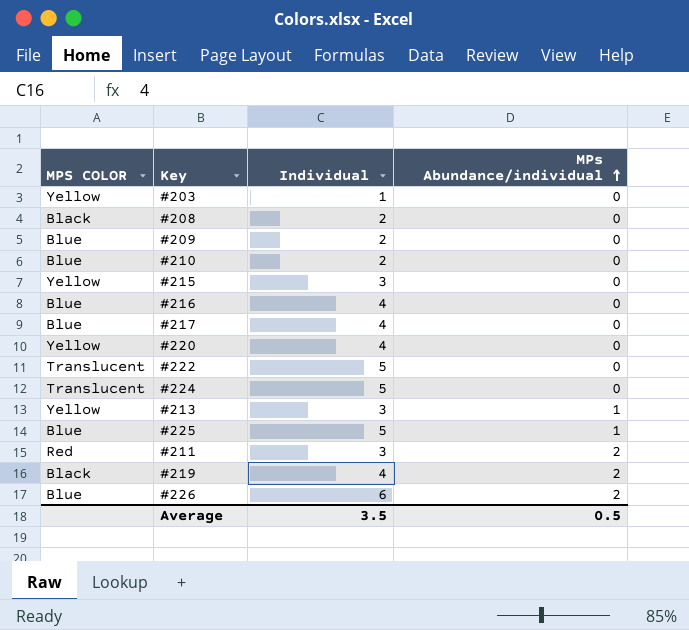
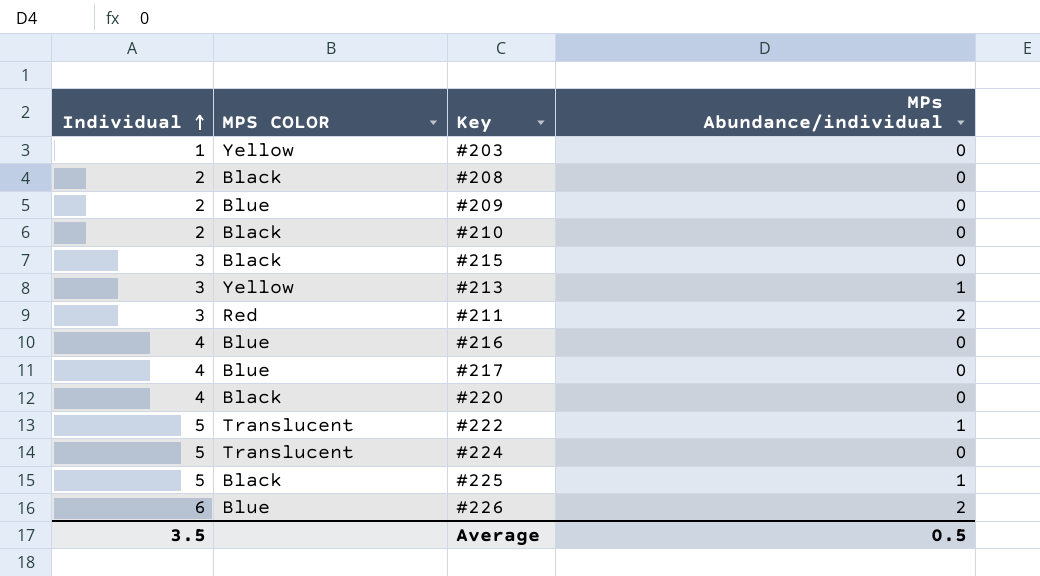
row order: MPs Abundance/individual ascending -> Individual ascending
column Individual | position: 3 -> 1
row #219: Black | 4 | 2 -> none
#210 | MPS COLOR: Blue -> Black
#215 | MPS COLOR: Yellow -> Black
#220 | MPS COLOR: Yellow -> Black
#222 | MPs Abundance/individual: 0 -> 1
#225 | MPS COLOR: Blue -> Black

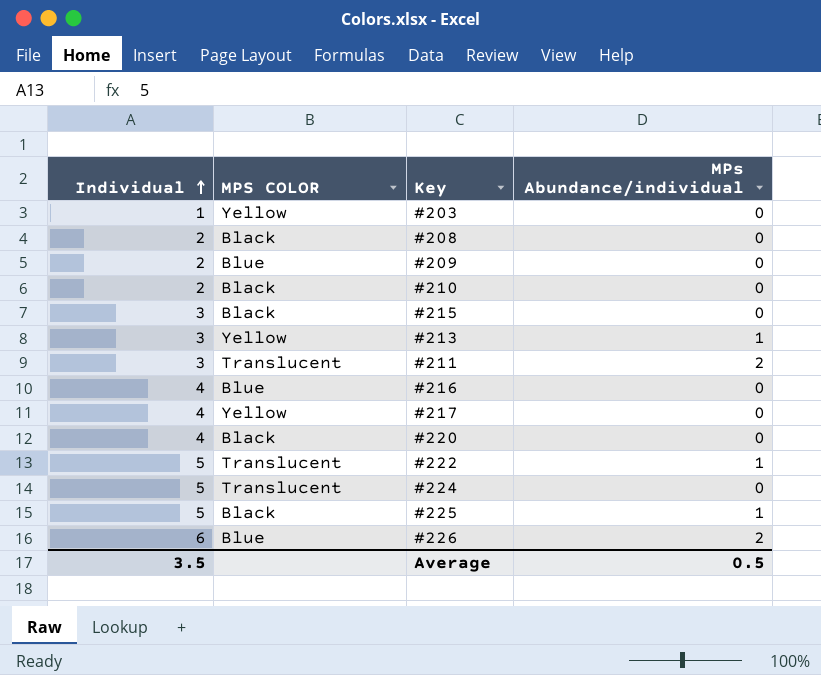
#211 | MPS COLOR: Red -> Translucent
#217 | MPS COLOR: Blue -> Yellow

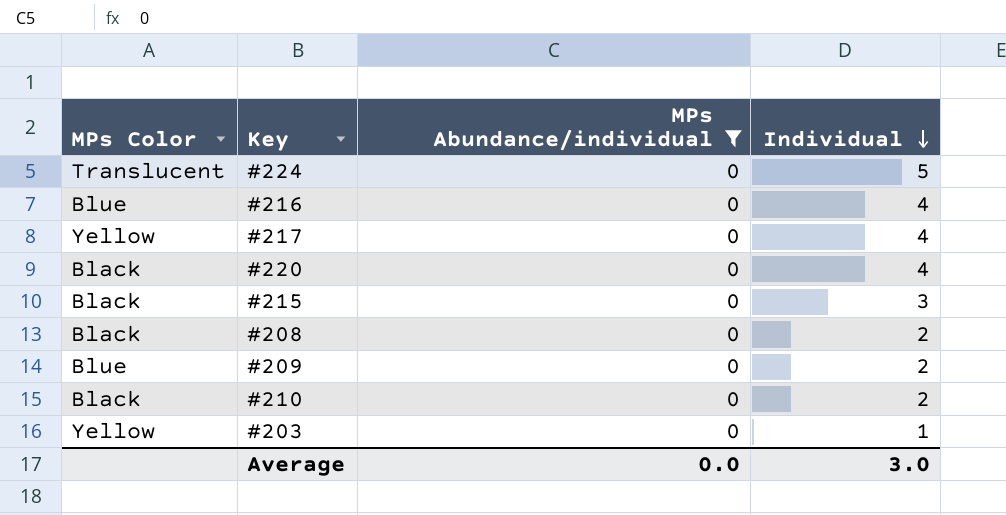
filter: none -> MPs Abundance/individual = 0
row order: Individual ascending -> Individual descending
column name: MPS COLOR -> MPs Color
column Individual | position: 1 -> 4
Average | MPs Abundance/individual: 0.5 -> 0.0
Average | Individual: 3.5 -> 3.0

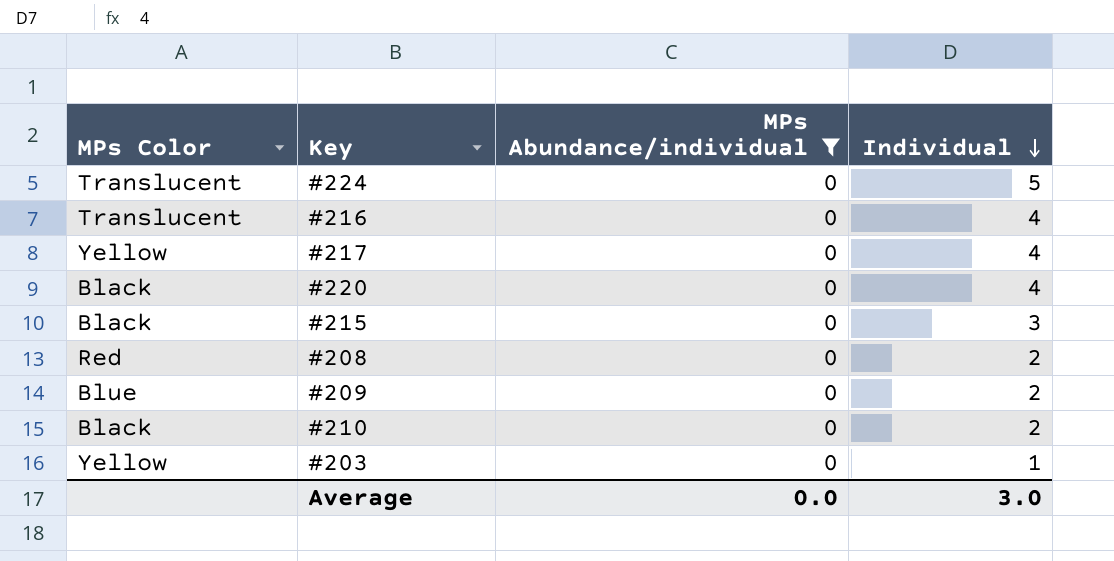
#216 | MPs Color: Blue -> Translucent
#208 | MPs Color: Black -> Red

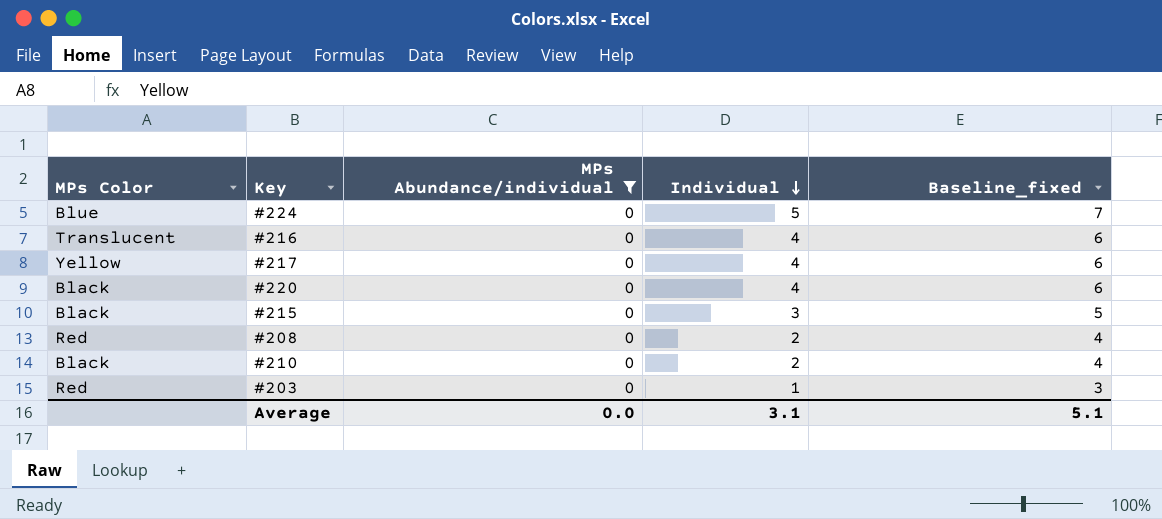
column Baseline_fixed | formula: none -> [Individual] + 2
row #209: Blue | 0 | 2 -> none
#224 | MPs Color: Translucent -> Blue
#203 | MPs Color: Yellow -> Red
Average | Individual: 3.0 -> 3.1

